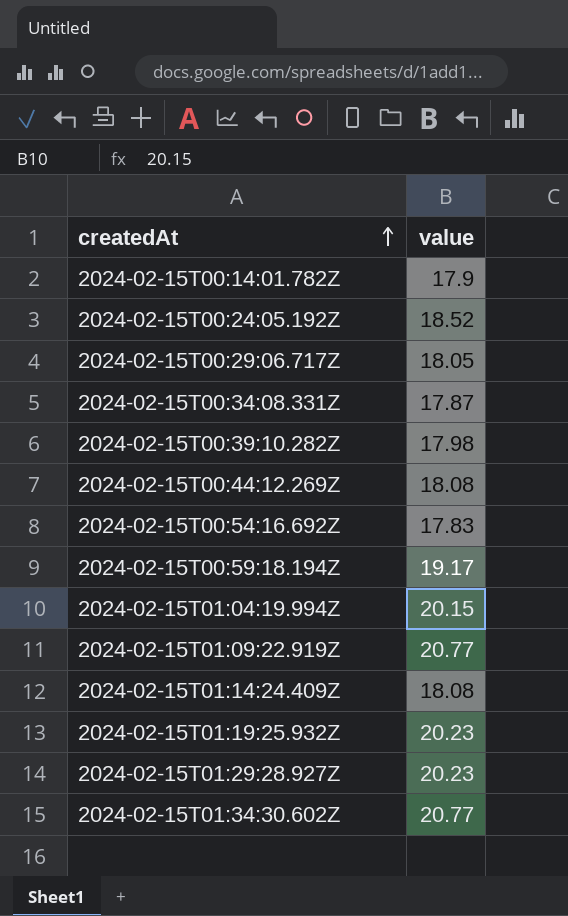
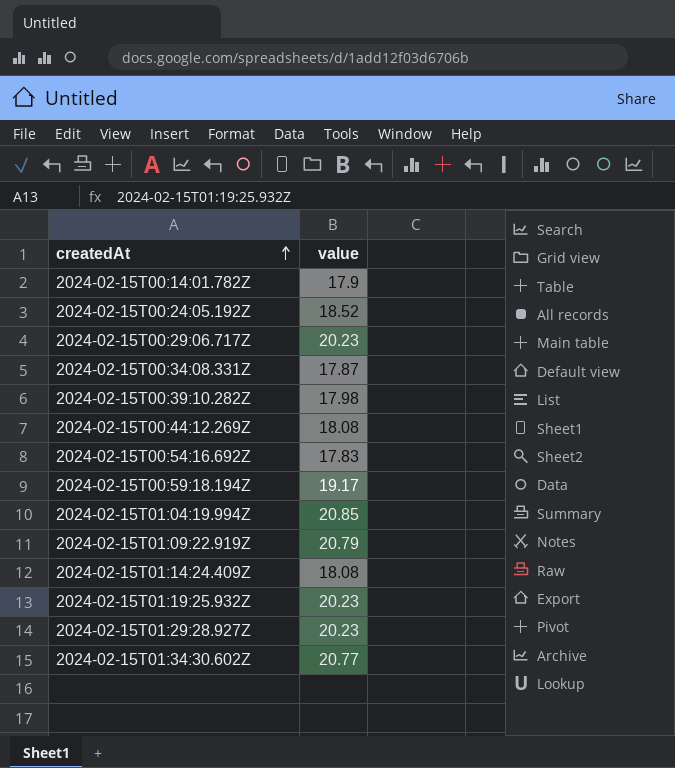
2024-02-15T00:29:06.717Z | value: 18.05 -> 20.23
2024-02-15T01:04:19.994Z | value: 20.15 -> 20.85
2024-02-15T01:09:22.919Z | value: 20.77 -> 20.79

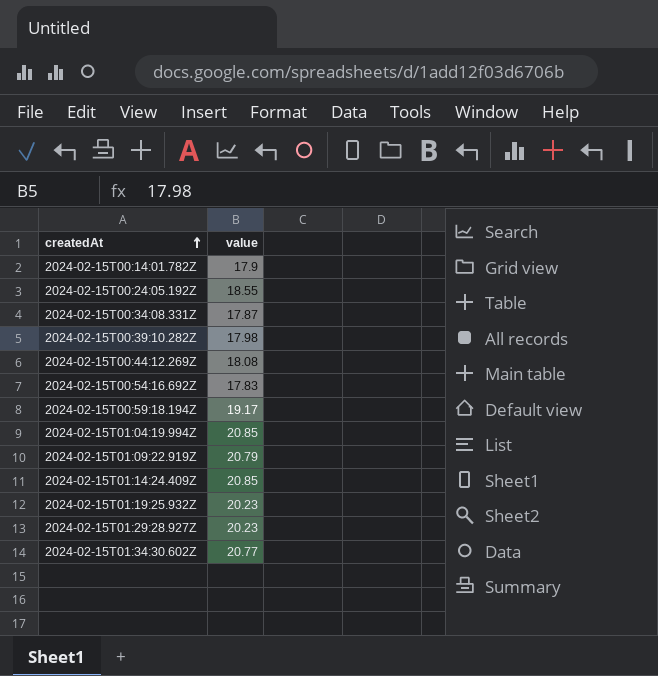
row 2024-02-15T00:29:06.717Z: 20.23 -> none
2024-02-15T00:24:05.192Z | value: 18.52 -> 18.55
2024-02-15T01:14:24.409Z | value: 18.08 -> 20.85

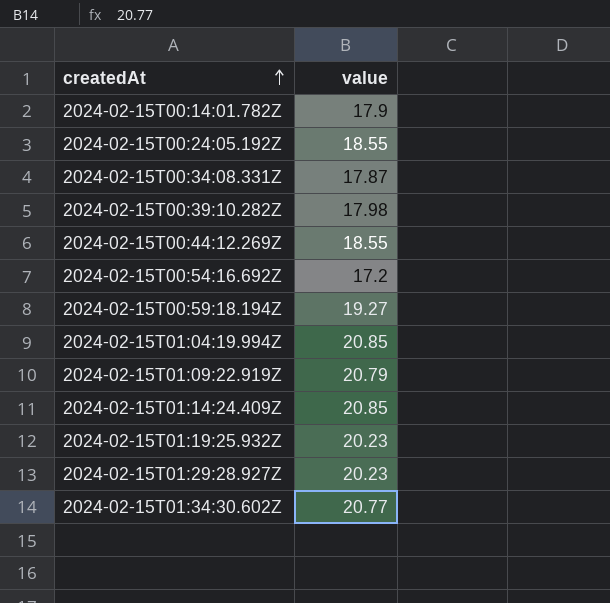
2024-02-15T00:44:12.269Z | value: 18.08 -> 18.55
2024-02-15T00:54:16.692Z | value: 17.83 -> 17.2
2024-02-15T00:59:18.194Z | value: 19.17 -> 19.27

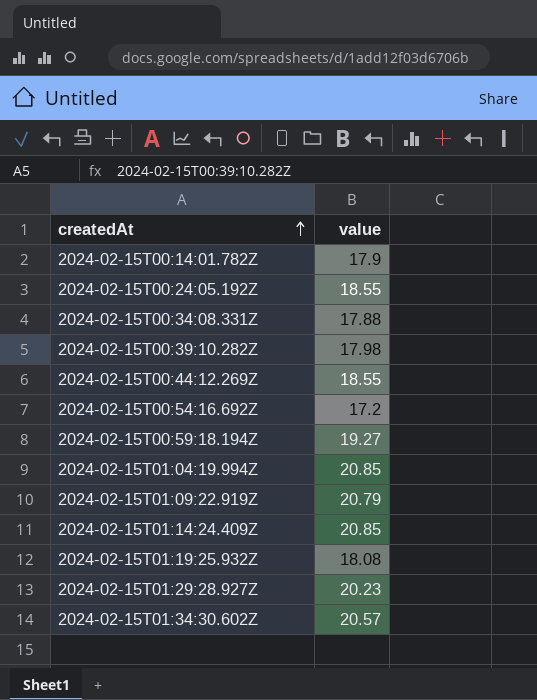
2024-02-15T00:34:08.331Z | value: 17.87 -> 17.88
2024-02-15T01:19:25.932Z | value: 20.23 -> 18.08
2024-02-15T01:34:30.602Z | value: 20.77 -> 20.57

